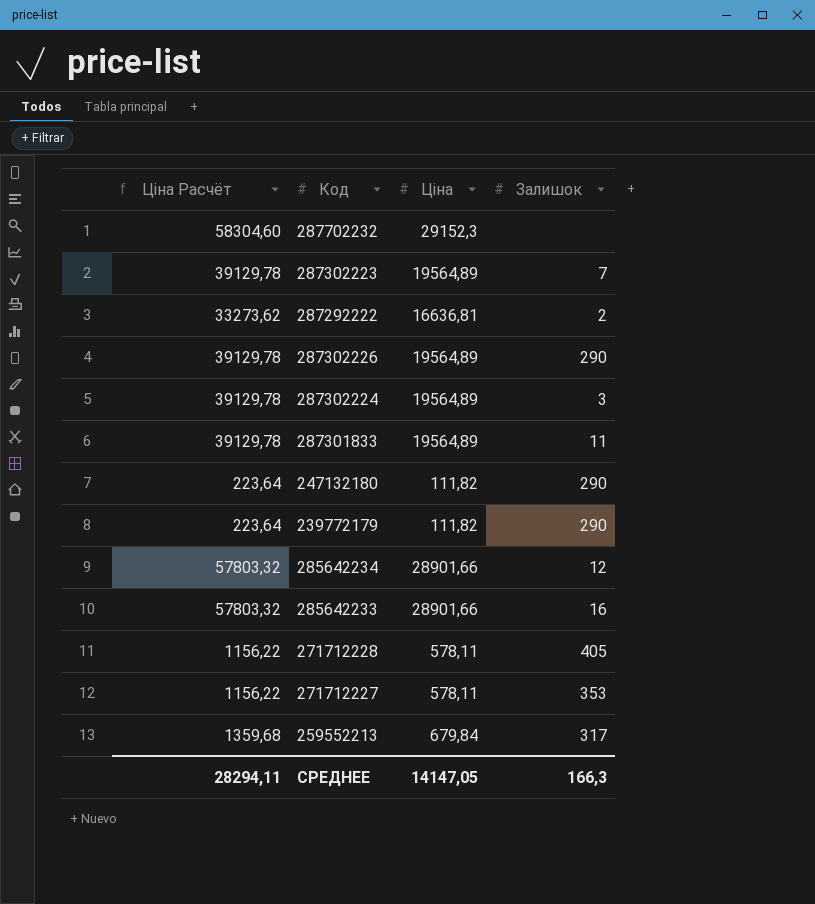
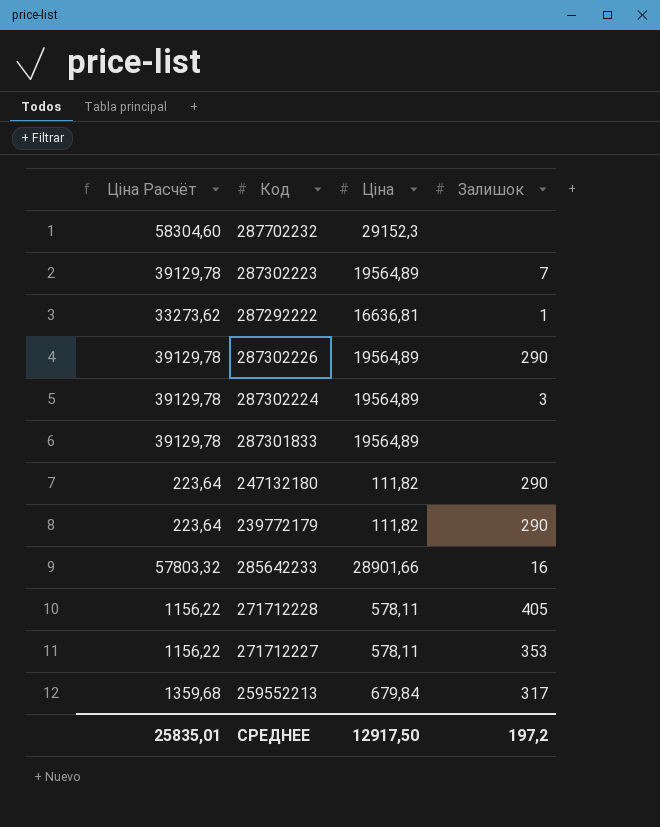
row 285642234: 57803,32 | 28901,66 | 12 -> none
287292222 | Залишок: 2 -> 1
287301833 | Залишок: 11 -> none
СРЕДНЕЕ | Ціна Расчёт: 28294,11 -> 25835,01
СРЕДНЕЕ | Ціна: 14147,05 -> 12917,50
СРЕДНЕЕ | Залишок: 166,3 -> 197,2

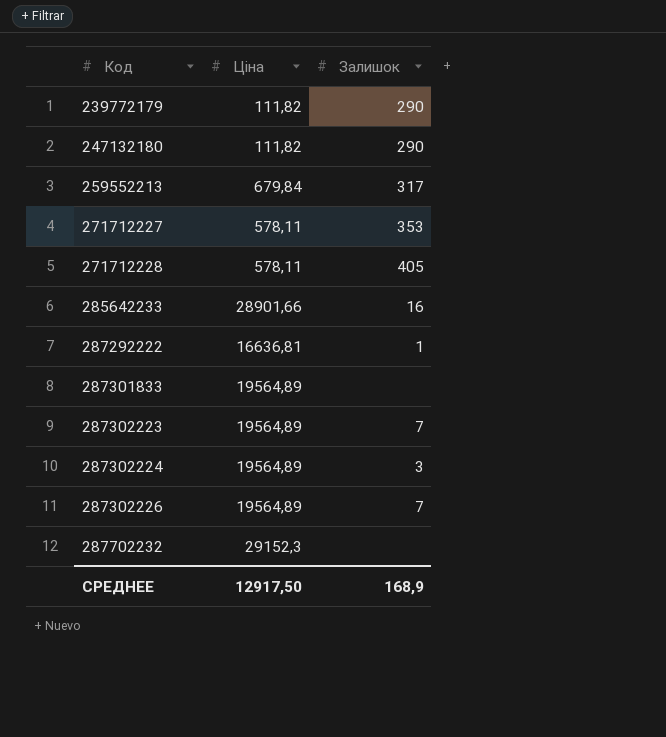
row order: none -> Код ascending
column Ціна Расчёт | formula: [Ціна] * 2 -> none
287302226 | Залишок: 290 -> 7
СРЕДНЕЕ | Залишок: 197,2 -> 168,9

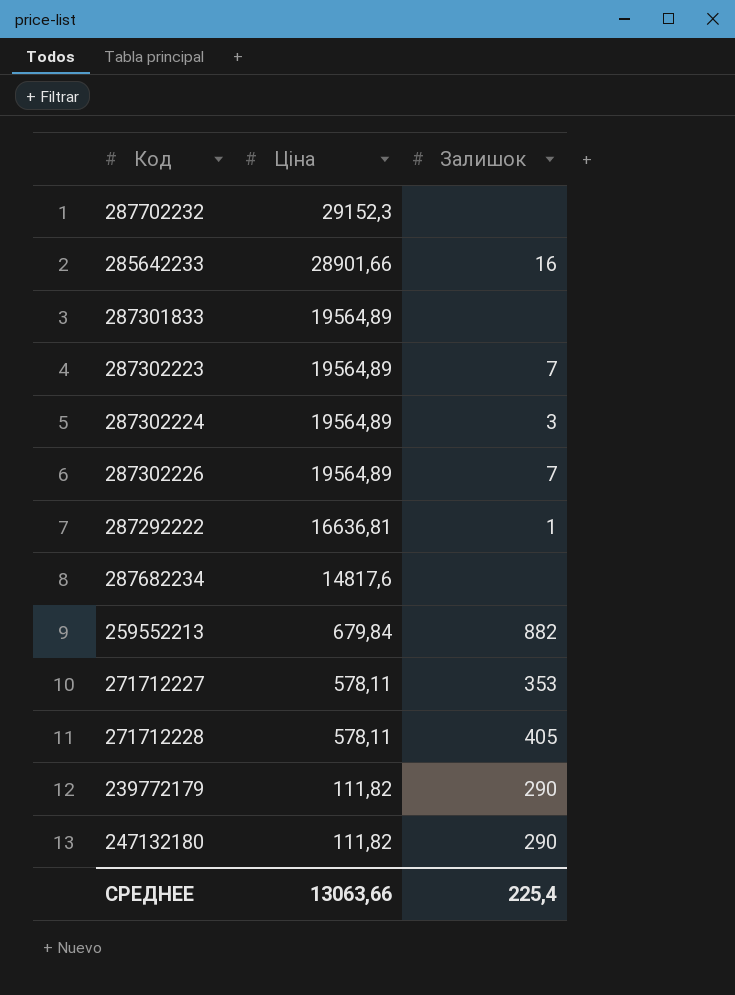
row order: Код ascending -> Ціна descending
row 287682234: none -> 14817,6 | none
259552213 | Залишок: 317 -> 882
СРЕДНЕЕ | Ціна: 12917,50 -> 13063,66
СРЕДНЕЕ | Залишок: 168,9 -> 225,4

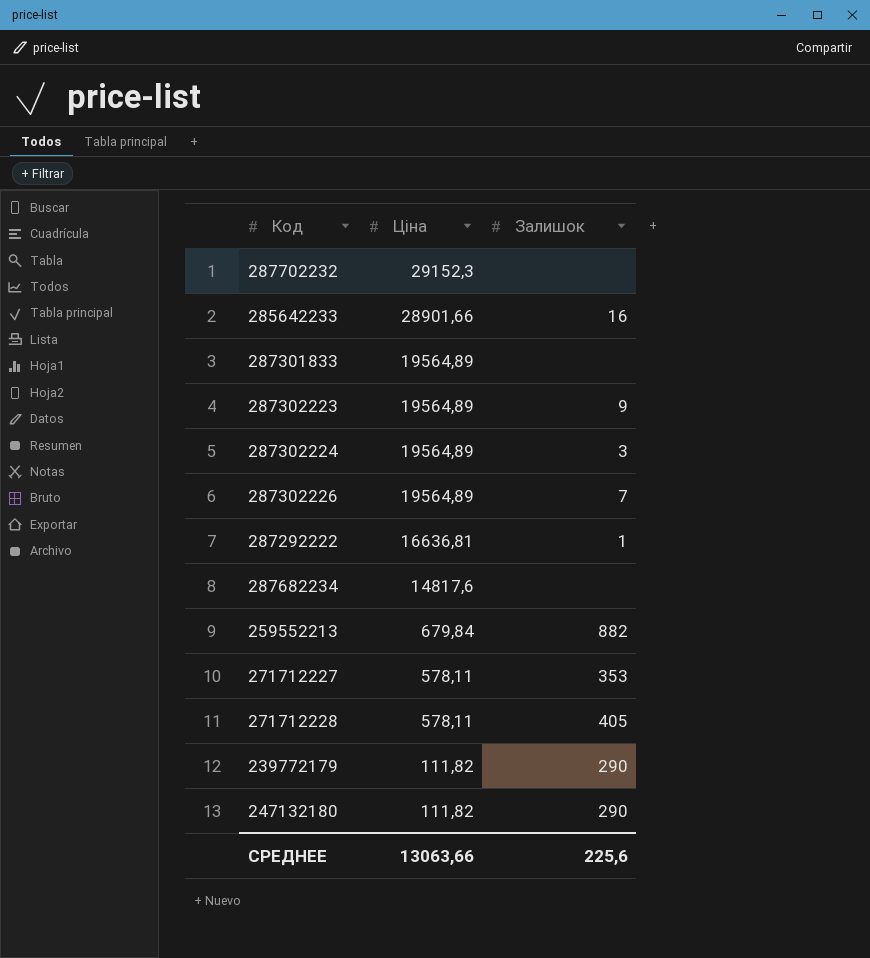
287302223 | Залишок: 7 -> 9
СРЕДНЕЕ | Залишок: 225,4 -> 225,6

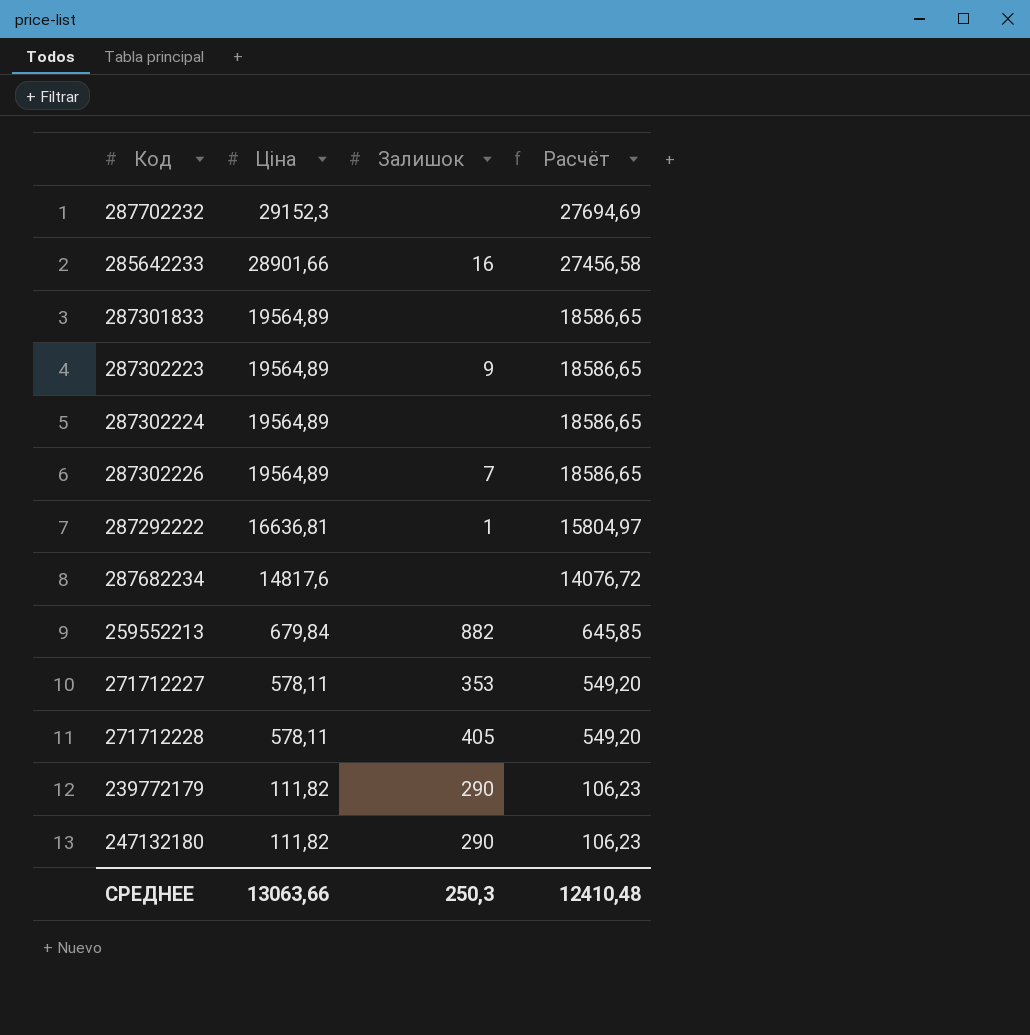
column Расчёт | formula: none -> [Ціна] * 0,95
287302224 | Залишок: 3 -> none
СРЕДНЕЕ | Залишок: 225,6 -> 250,3

